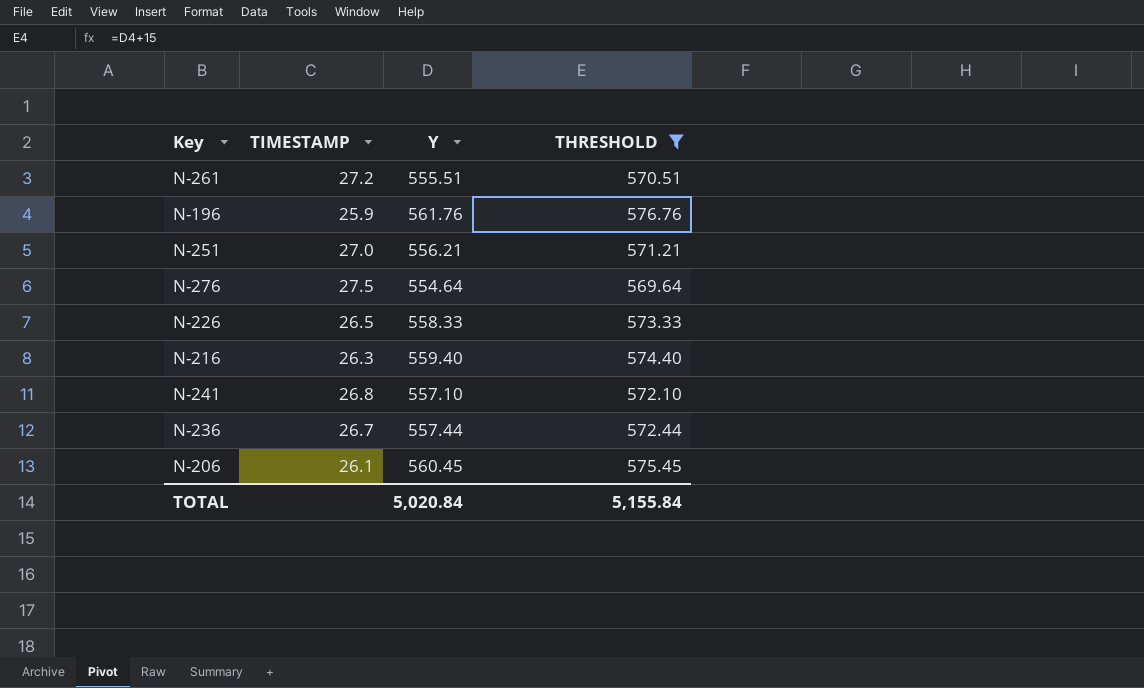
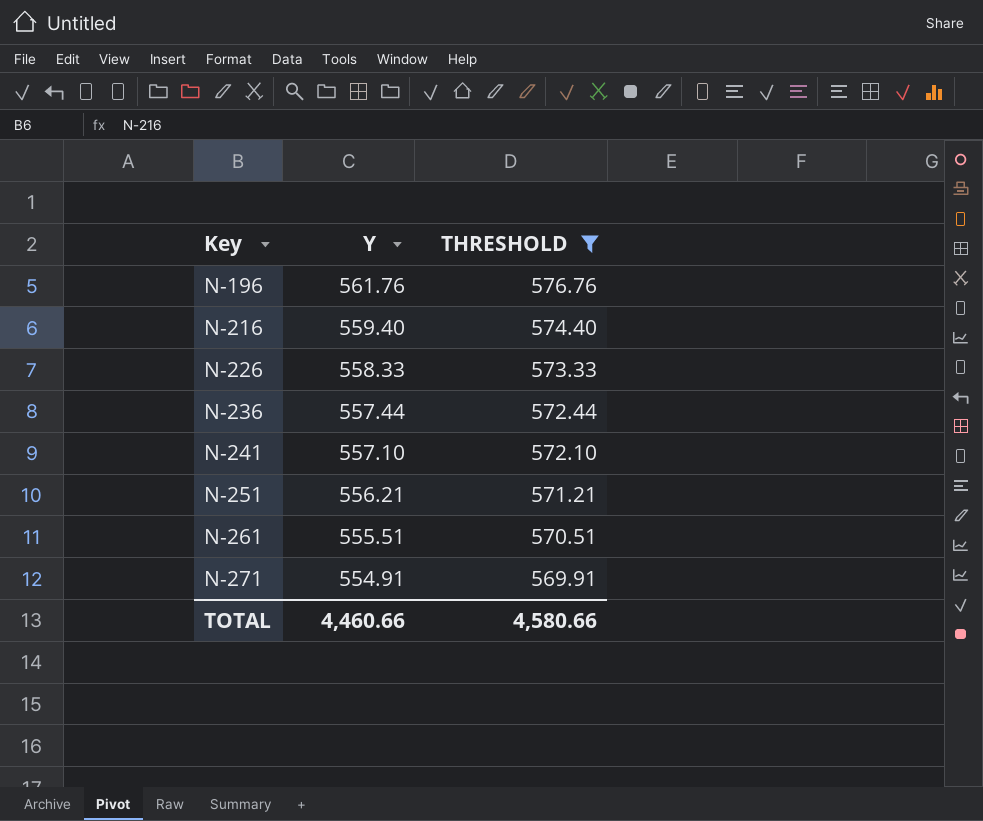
row order: none -> Key ascending
column TIMESTAMP | position: 2 -> none
row N-276: 27.5 | 554.64 | 569.64 -> none
row N-206: 26.1 | 560.45 | 575.45 -> none
row N-271: none -> 554.91 | 569.91
TOTAL | Y: 5,020.84 -> 4,460.66
TOTAL | THRESHOLD: 5,155.84 -> 4,580.66

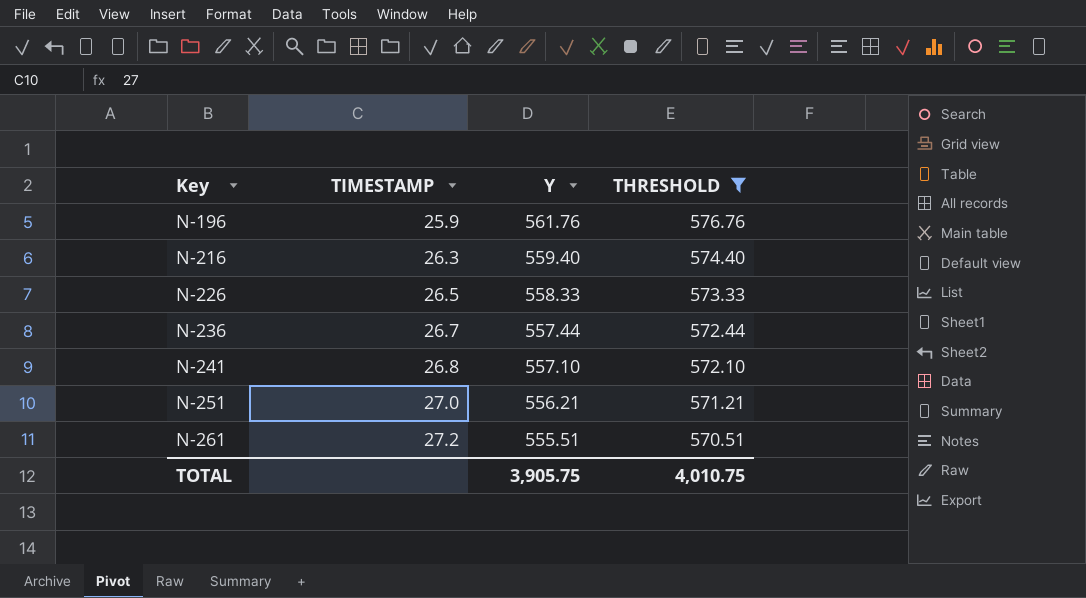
column TIMESTAMP | position: none -> 2
row N-271: 554.91 | 569.91 -> none
TOTAL | Y: 4,460.66 -> 3,905.75
TOTAL | THRESHOLD: 4,580.66 -> 4,010.75

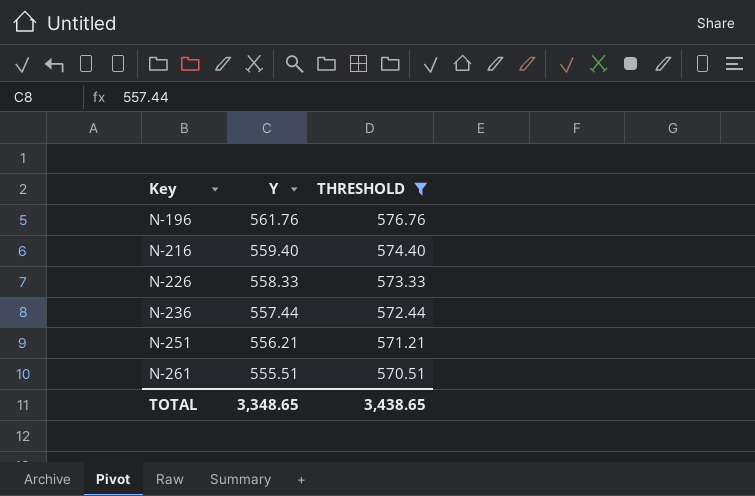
column TIMESTAMP | position: 2 -> none
row N-241: 26.8 | 557.10 | 572.10 -> none
TOTAL | Y: 3,905.75 -> 3,348.65
TOTAL | THRESHOLD: 4,010.75 -> 3,438.65

